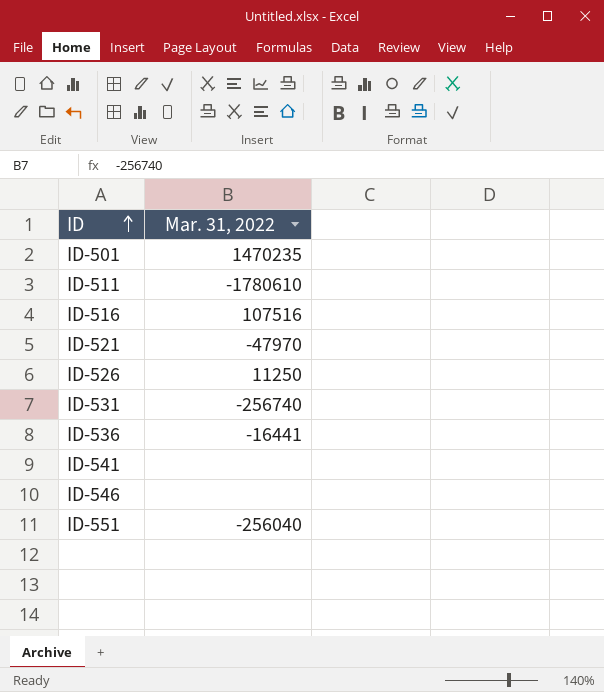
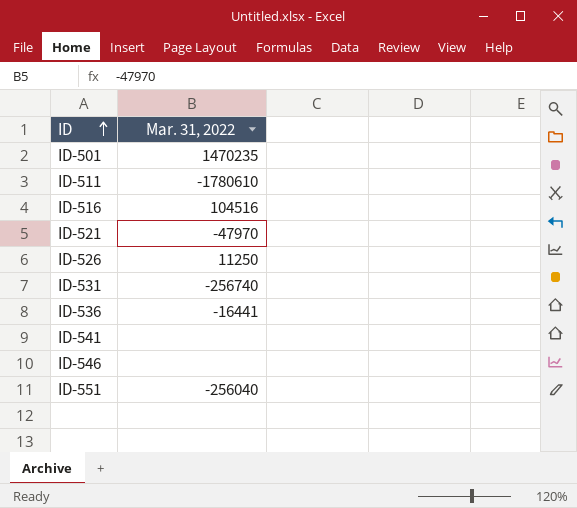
ID-516 | Mar. 31, 2022: 107516 -> 104516

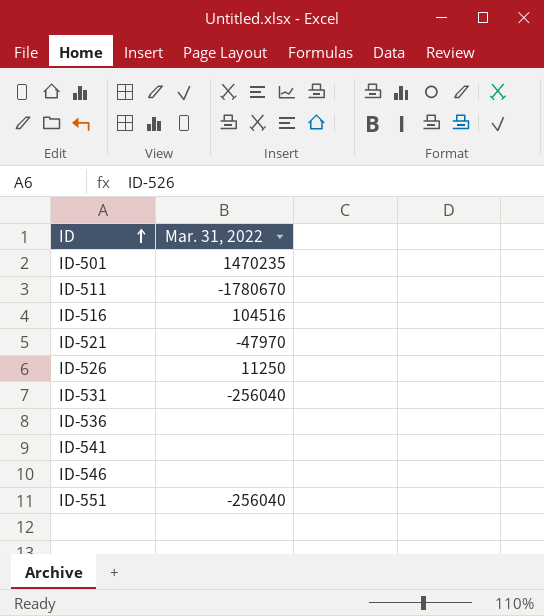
ID-511 | Mar. 31, 2022: -1780610 -> -1780670
ID-531 | Mar. 31, 2022: -256740 -> -256040
ID-536 | Mar. 31, 2022: -16441 -> none

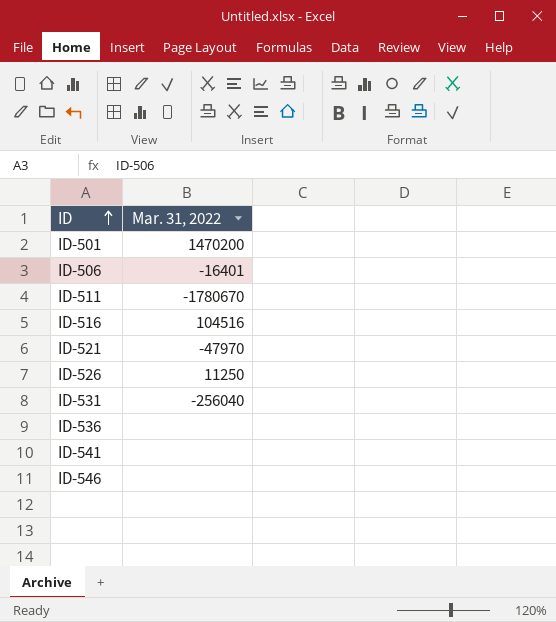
row ID-551: -256040 -> none
ID-501 | Mar. 31, 2022: 1470235 -> 1470200
row ID-506: none -> -16401

